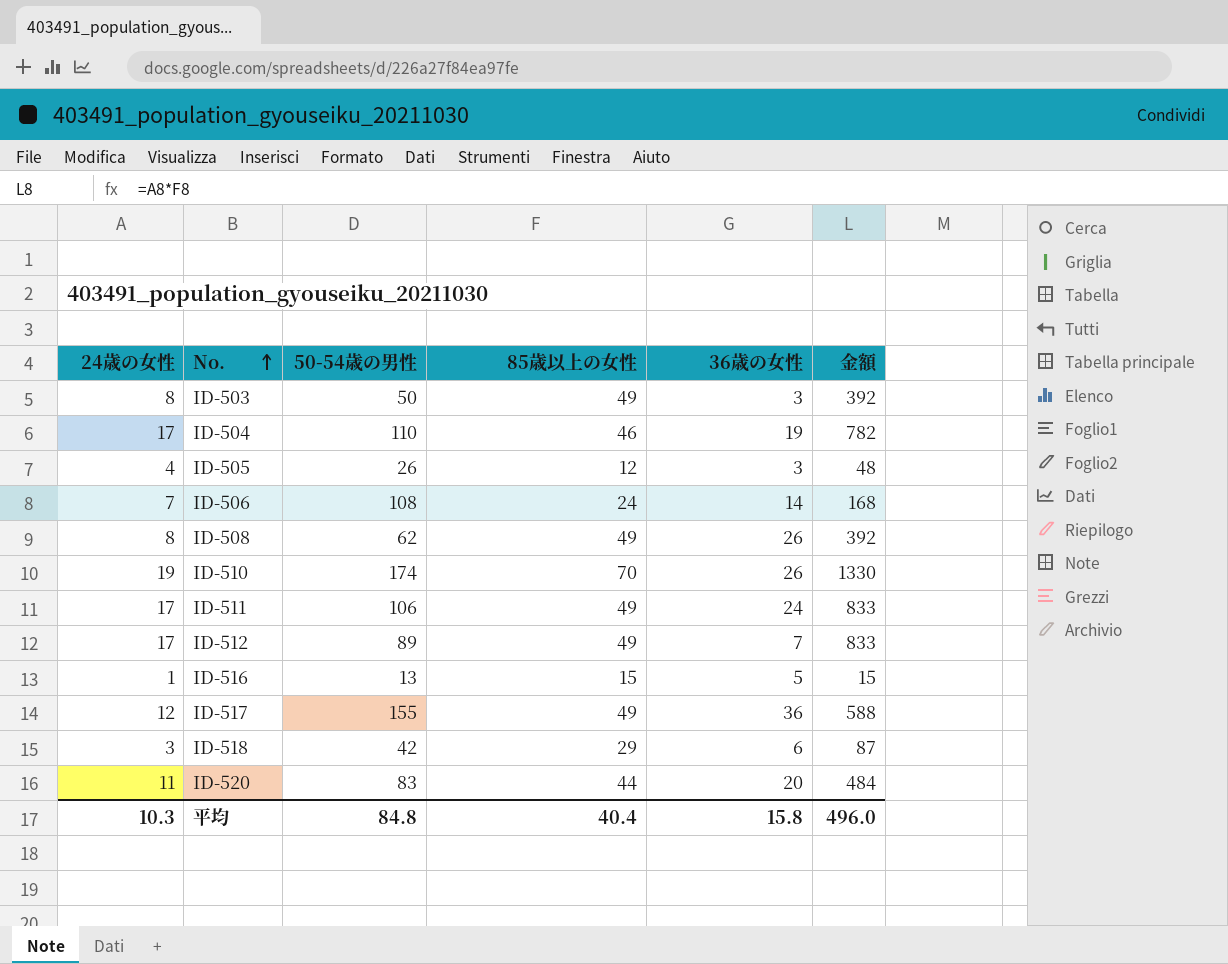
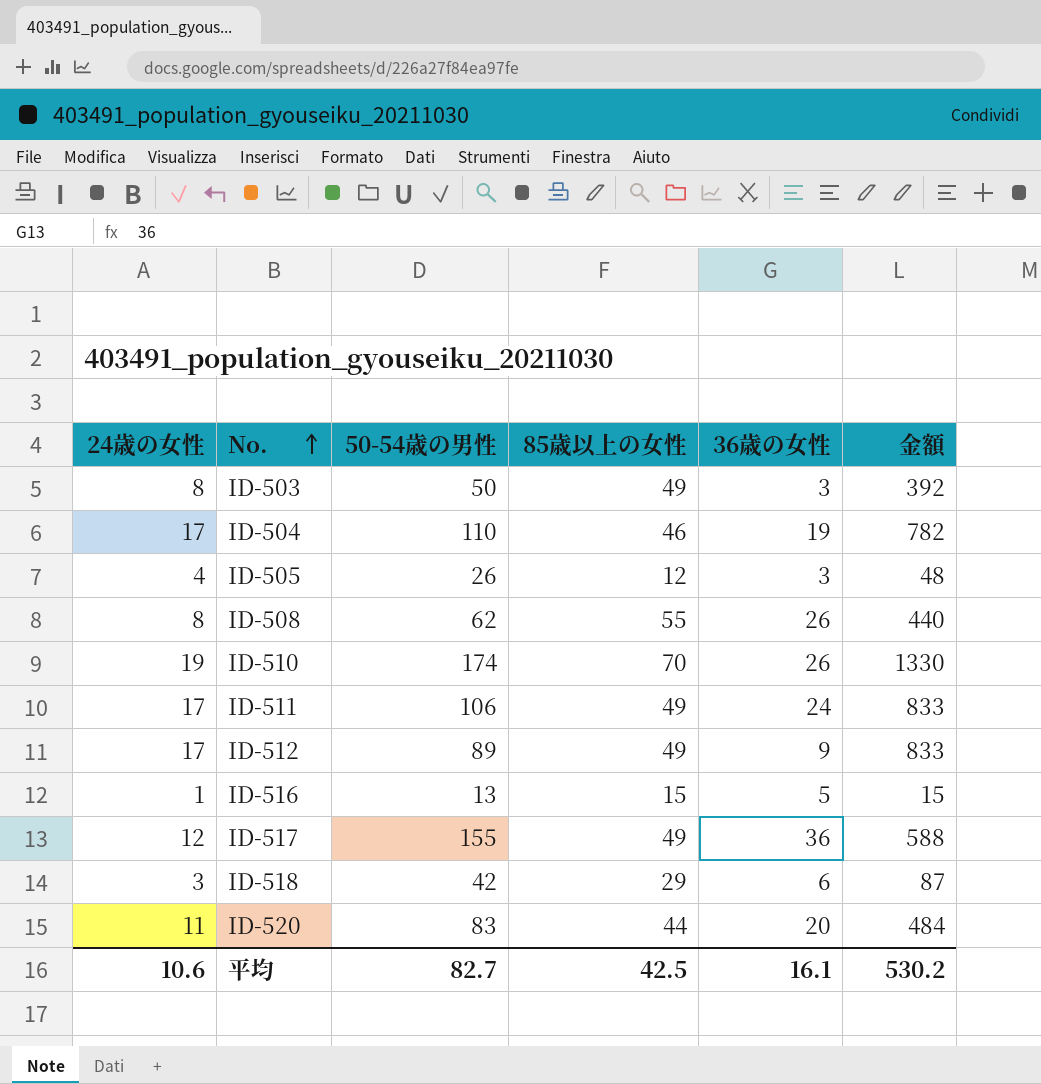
row ID-506: 7 | 108 | 24 | 14 | 168 -> none
ID-508 | 85歳以上の女性: 49 -> 55
ID-508 | 金額: 392 -> 440
ID-512 | 36歳の女性: 7 -> 9
平均 | 24歳の女性: 10.3 -> 10.6
平均 | 50-54歳の男性: 84.8 -> 82.7
平均 | 85歳以上の女性: 40.4 -> 42.5
平均 | 36歳の女性: 15.8 -> 16.1
平均 | 金額: 496.0 -> 530.2

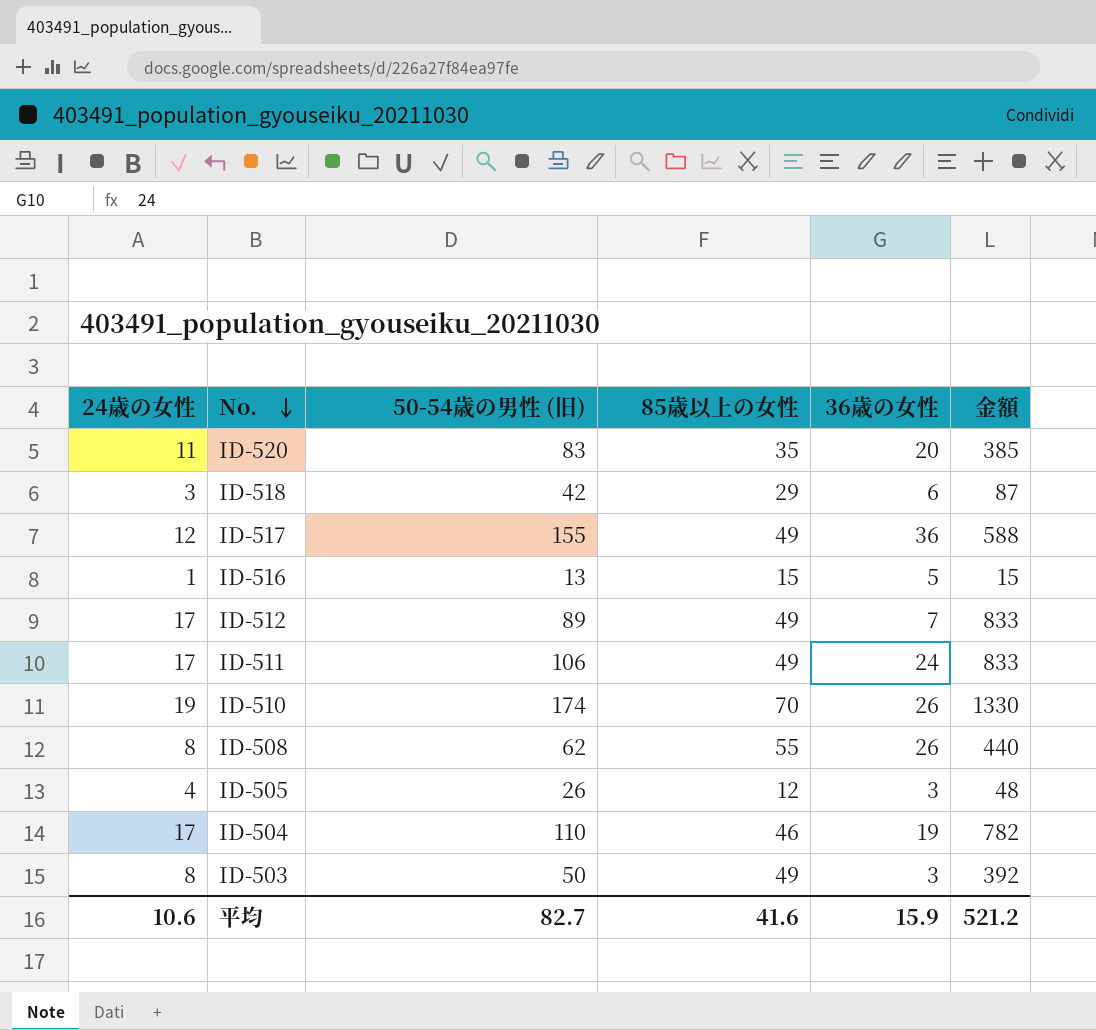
row order: No. ascending -> No. descending
column name: 50-54歳の男性 -> 50-54歳の男性 (旧)
ID-520 | 85歳以上の女性: 44 -> 35
ID-520 | 金額: 484 -> 385
ID-512 | 36歳の女性: 9 -> 7
平均 | 85歳以上の女性: 42.5 -> 41.6
平均 | 36歳の女性: 16.1 -> 15.9
平均 | 金額: 530.2 -> 521.2

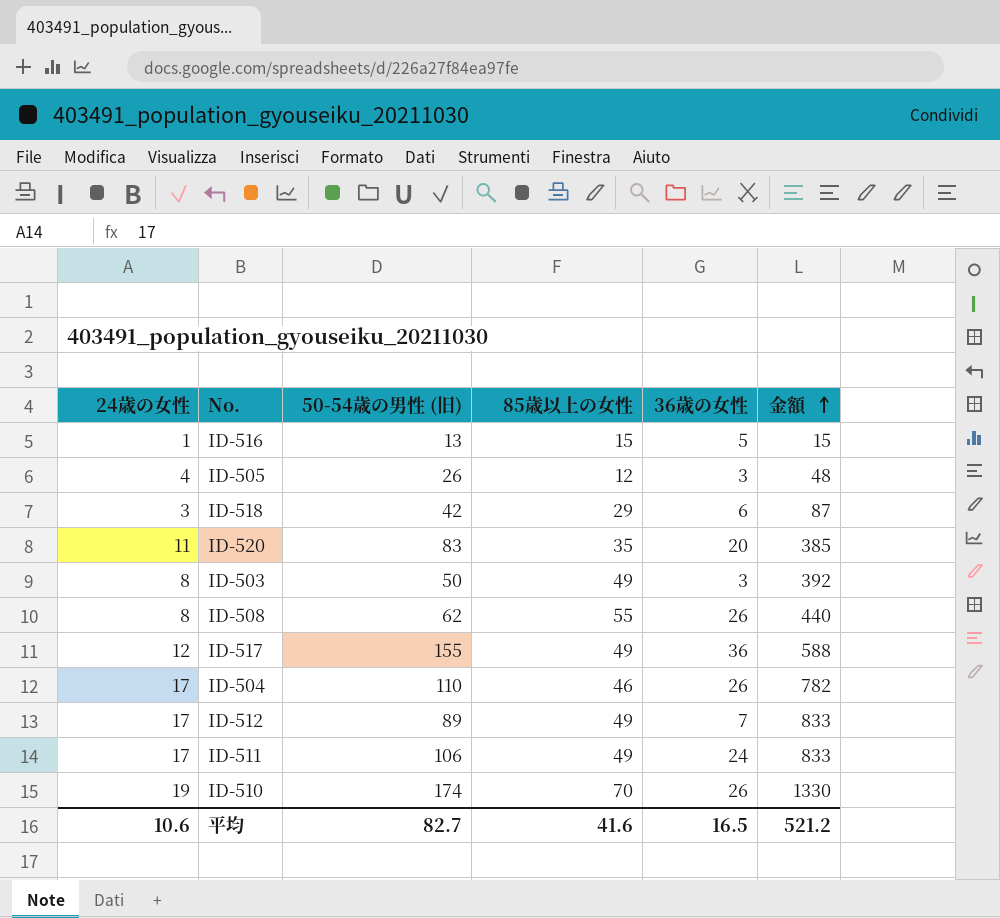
row order: No. descending -> 金額 ascending
ID-504 | 36歳の女性: 19 -> 26
平均 | 36歳の女性: 15.9 -> 16.5

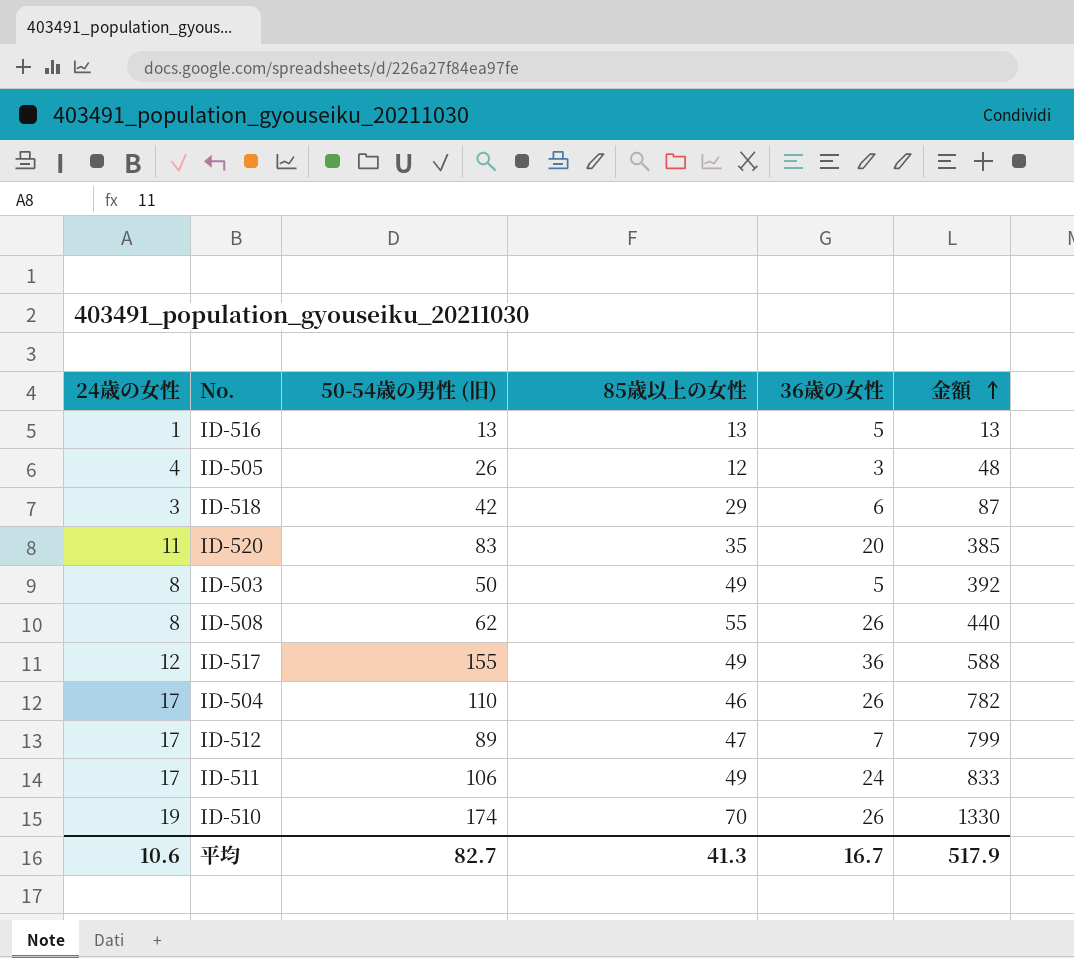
ID-516 | 85歳以上の女性: 15 -> 13
ID-516 | 金額: 15 -> 13
ID-503 | 36歳の女性: 3 -> 5
ID-512 | 85歳以上の女性: 49 -> 47
ID-512 | 金額: 833 -> 799
平均 | 85歳以上の女性: 41.6 -> 41.3
平均 | 36歳の女性: 16.5 -> 16.7
平均 | 金額: 521.2 -> 517.9

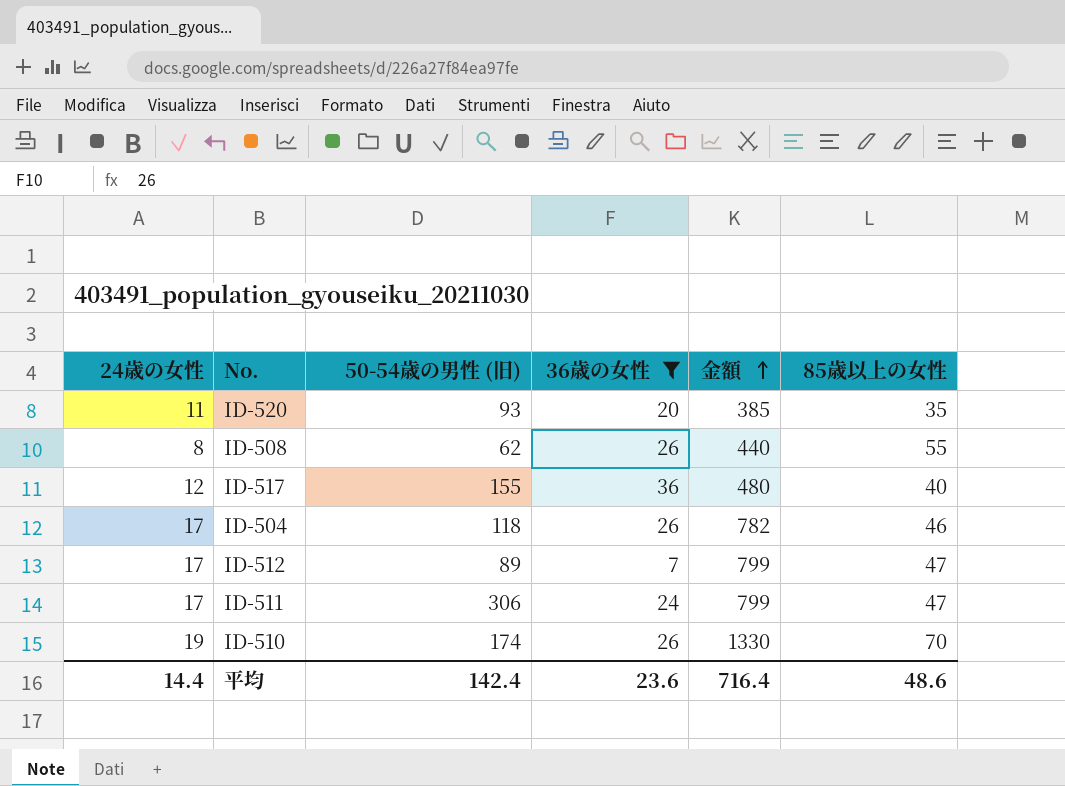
filter: none -> 36歳の女性 >= 7
column 85歳以上の女性 | position: 4 -> 6
ID-520 | 50-54歳の男性 (旧): 83 -> 93
ID-517 | 金額: 588 -> 480
ID-517 | 85歳以上の女性: 49 -> 40
ID-504 | 50-54歳の男性 (旧): 110 -> 118
ID-511 | 50-54歳の男性 (旧): 106 -> 306
ID-511 | 金額: 833 -> 799
ID-511 | 85歳以上の女性: 49 -> 47
平均 | 24歳の女性: 10.6 -> 14.4
平均 | 50-54歳の男性 (旧): 82.7 -> 142.4
平均 | 36歳の女性: 16.7 -> 23.6
平均 | 金額: 517.9 -> 716.4
平均 | 85歳以上の女性: 41.3 -> 48.6

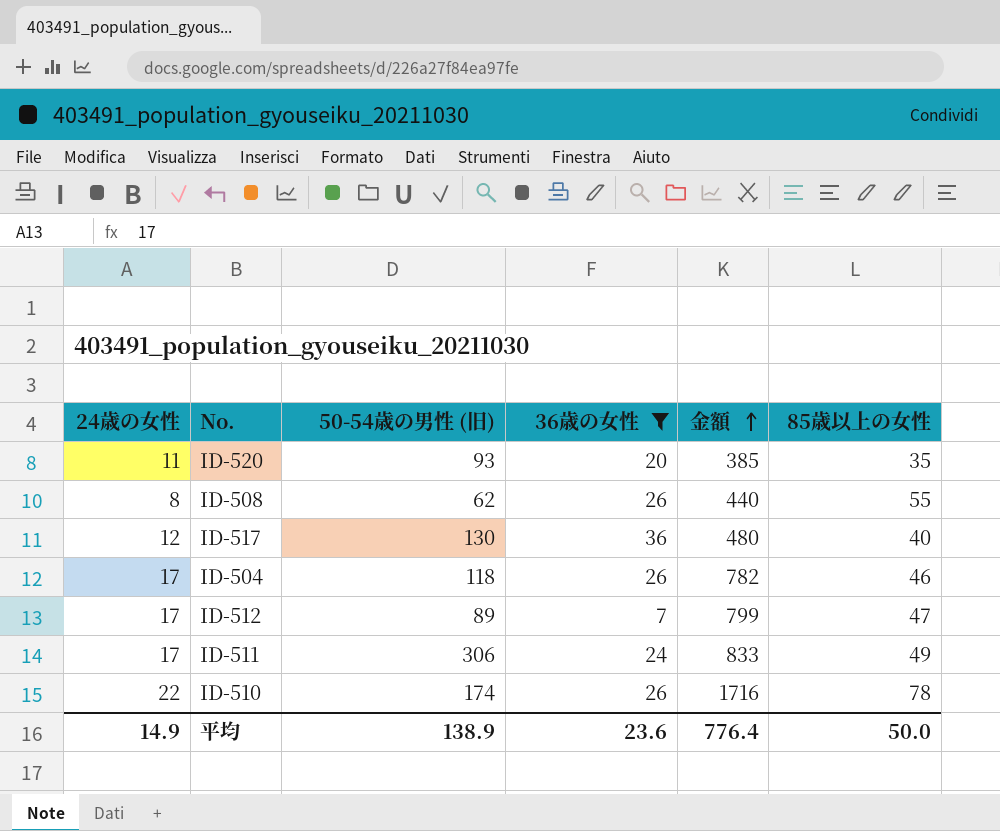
ID-517 | 50-54歳の男性 (旧): 155 -> 130
ID-511 | 金額: 799 -> 833
ID-511 | 85歳以上の女性: 47 -> 49
ID-510 | 24歳の女性: 19 -> 22
ID-510 | 金額: 1330 -> 1716
ID-510 | 85歳以上の女性: 70 -> 78
平均 | 24歳の女性: 14.4 -> 14.9
平均 | 50-54歳の男性 (旧): 142.4 -> 138.9
平均 | 金額: 716.4 -> 776.4
平均 | 85歳以上の女性: 48.6 -> 50.0

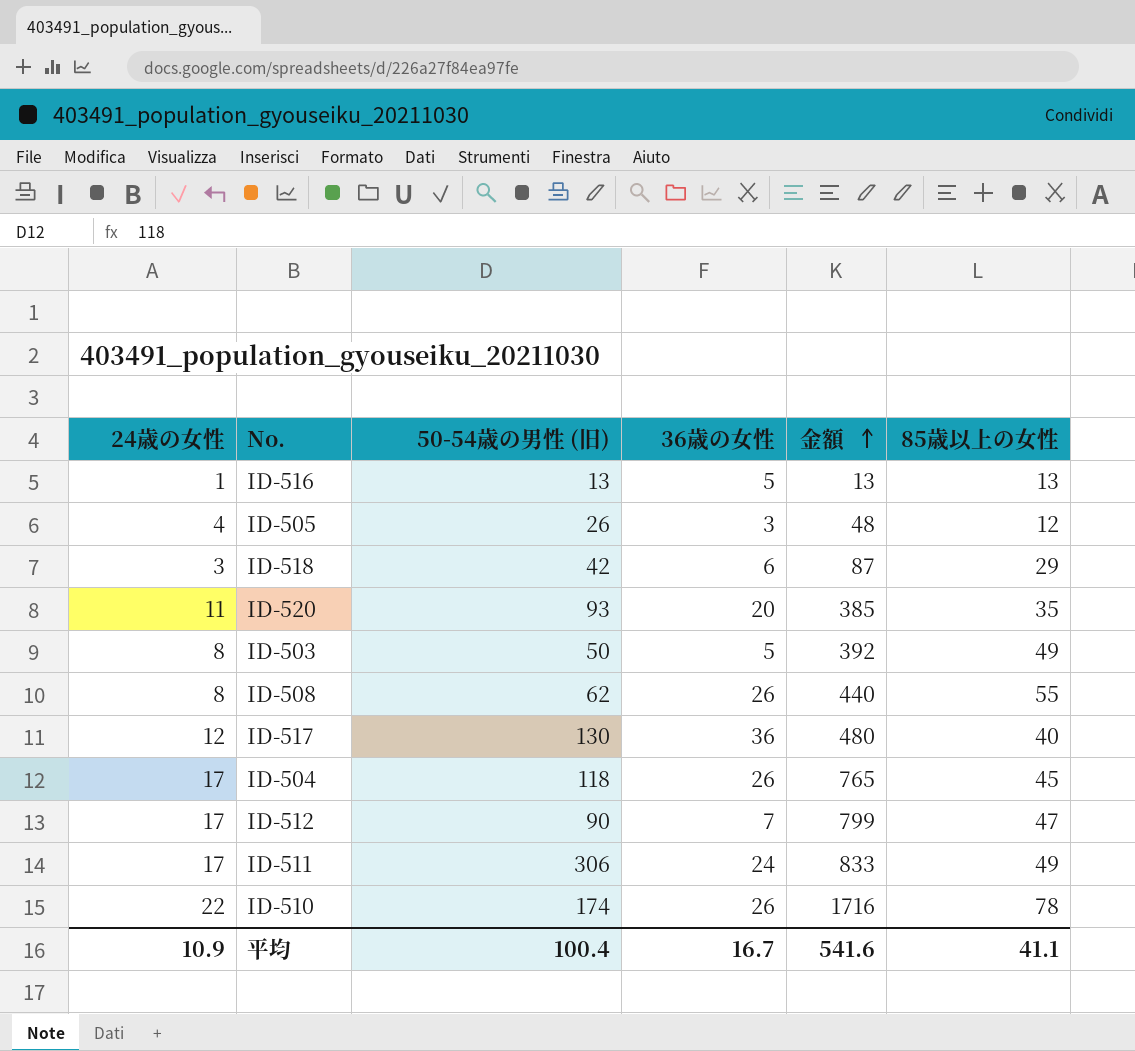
filter: 36歳の女性 >= 7 -> none
ID-504 | 金額: 782 -> 765
ID-504 | 85歳以上の女性: 46 -> 45
ID-512 | 50-54歳の男性 (旧): 89 -> 90
平均 | 24歳の女性: 14.9 -> 10.9
平均 | 50-54歳の男性 (旧): 138.9 -> 100.4
平均 | 36歳の女性: 23.6 -> 16.7
平均 | 金額: 776.4 -> 541.6
平均 | 85歳以上の女性: 50.0 -> 41.1

